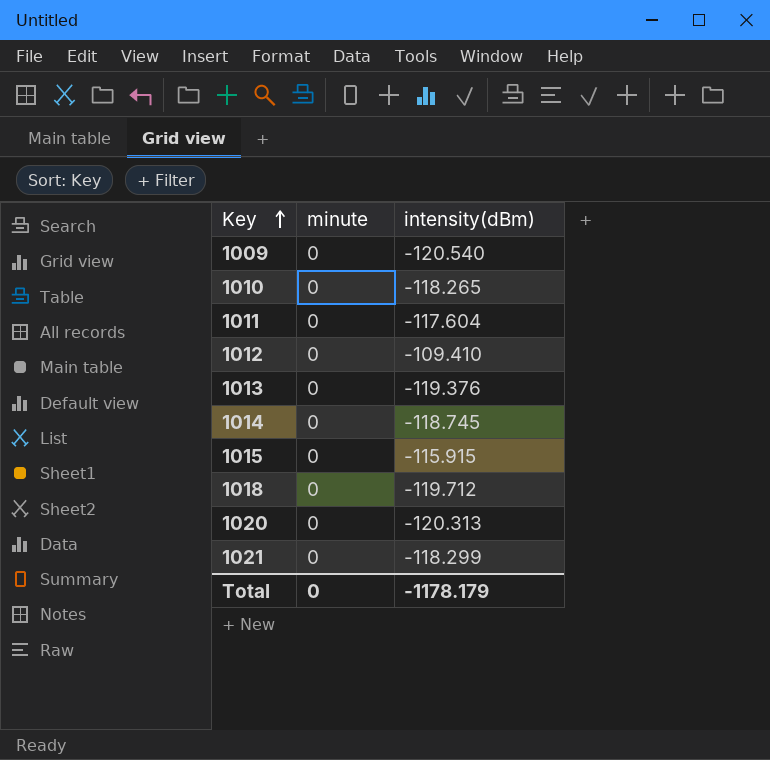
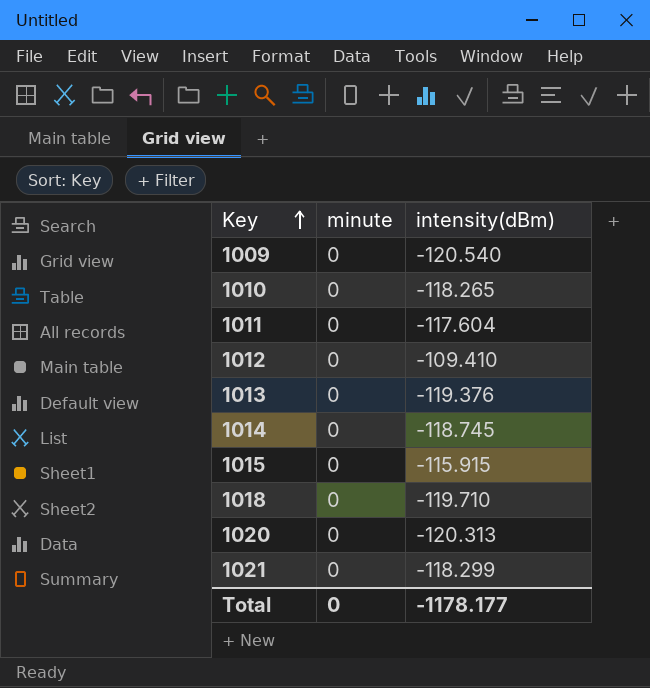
1018 | intensity(dBm): -119.712 -> -119.710
Total | intensity(dBm): -1178.179 -> -1178.177

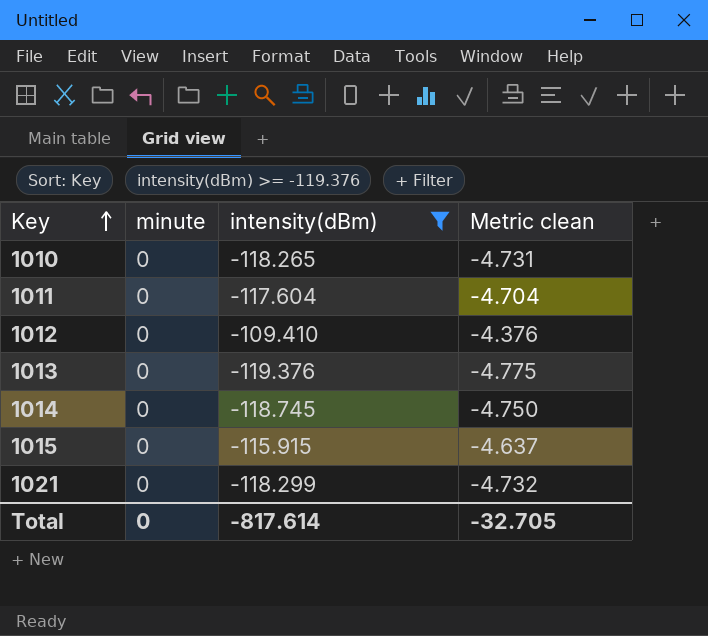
filter: none -> intensity(dBm) >= -119.376
column Metric clean | formula: none -> [intensity(dBm)] * 0.04
Total | intensity(dBm): -1178.177 -> -817.614

